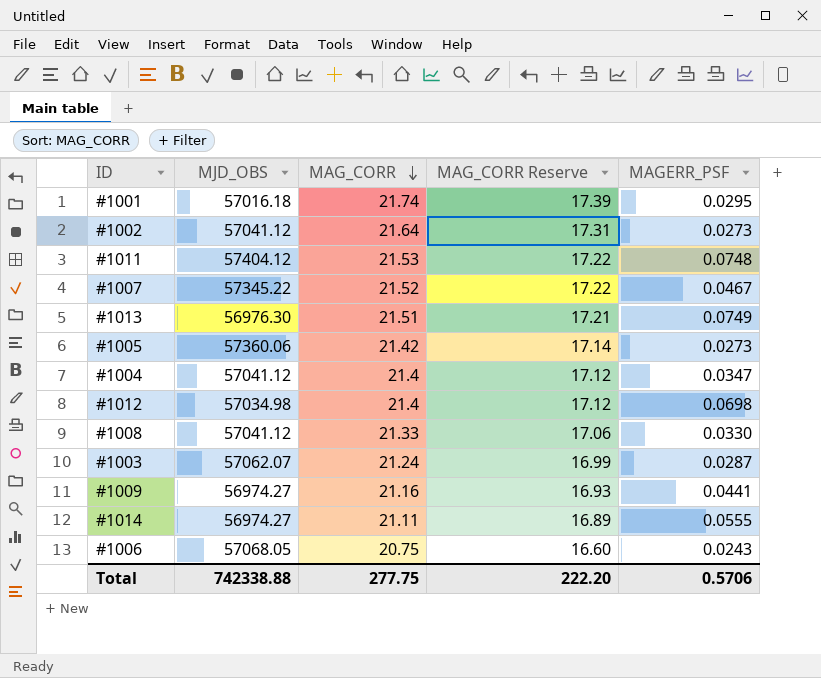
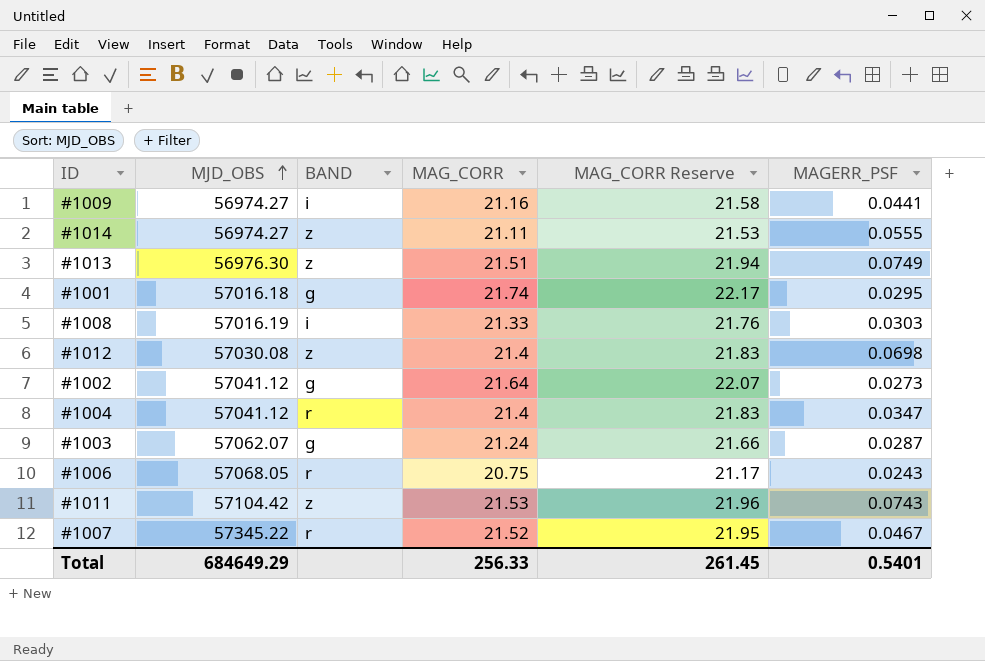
row order: MAG_CORR descending -> MJD_OBS ascending
column BAND | position: none -> 3
column MAG_CORR Reserve | formula: [MAG_CORR] * 0.8 -> [MAG_CORR] * 1.02
row #1005: 57360.06 | 21.42 | 17.14 | 0.0273 -> none
#1008 | MJD_OBS: 57041.12 -> 57016.19
#1008 | MAGERR_PSF: 0.0330 -> 0.0303
#1012 | MJD_OBS: 57034.98 -> 57030.08
#1011 | MJD_OBS: 57404.12 -> 57104.42
#1011 | MAGERR_PSF: 0.0748 -> 0.0743
Total | MJD_OBS: 742338.88 -> 684649.29
Total | MAG_CORR: 277.75 -> 256.33
Total | MAG_CORR Reserve: 222.20 -> 261.45
Total | MAGERR_PSF: 0.5706 -> 0.5401

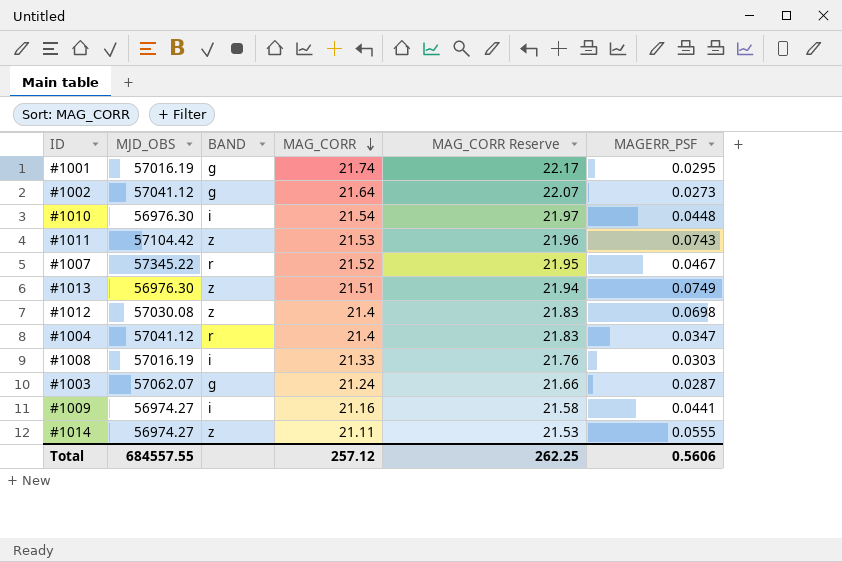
row order: MJD_OBS ascending -> MAG_CORR descending
row #1006: 57068.05 | r | 20.75 | 21.17 | 0.0243 -> none
#1001 | MJD_OBS: 57016.18 -> 57016.19
row #1010: none -> 56976.30 | i | 21.54 | 21.97 | 0.0448
Total | MJD_OBS: 684649.29 -> 684557.55
Total | MAG_CORR: 256.33 -> 257.12
Total | MAG_CORR Reserve: 261.45 -> 262.25
Total | MAGERR_PSF: 0.5401 -> 0.5606

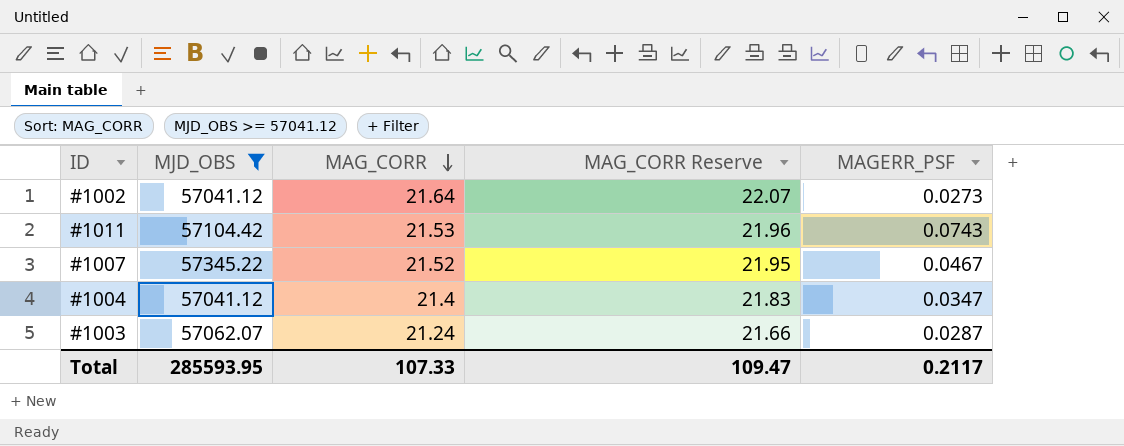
filter: none -> MJD_OBS >= 57041.12
column BAND | position: 3 -> none
Total | MJD_OBS: 684557.55 -> 285593.95
Total | MAG_CORR: 257.12 -> 107.33
Total | MAG_CORR Reserve: 262.25 -> 109.47
Total | MAGERR_PSF: 0.5606 -> 0.2117

